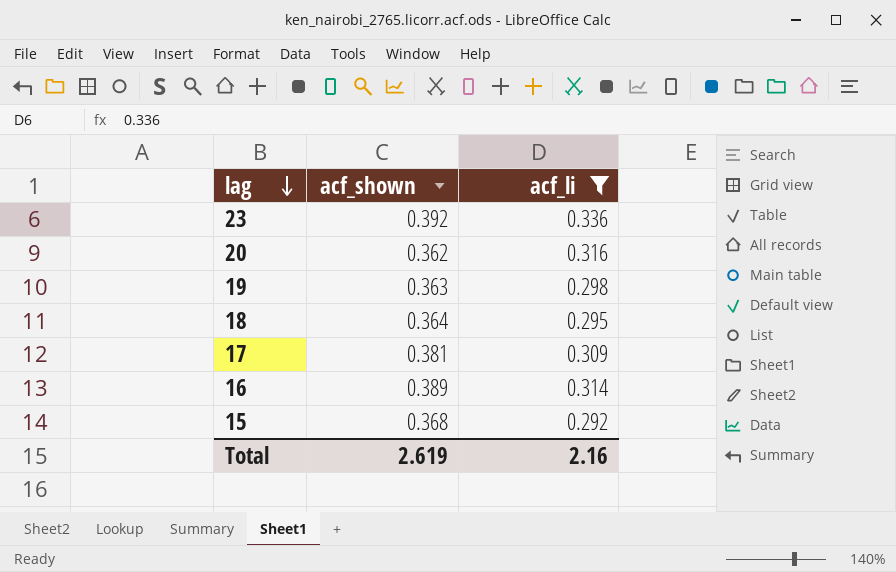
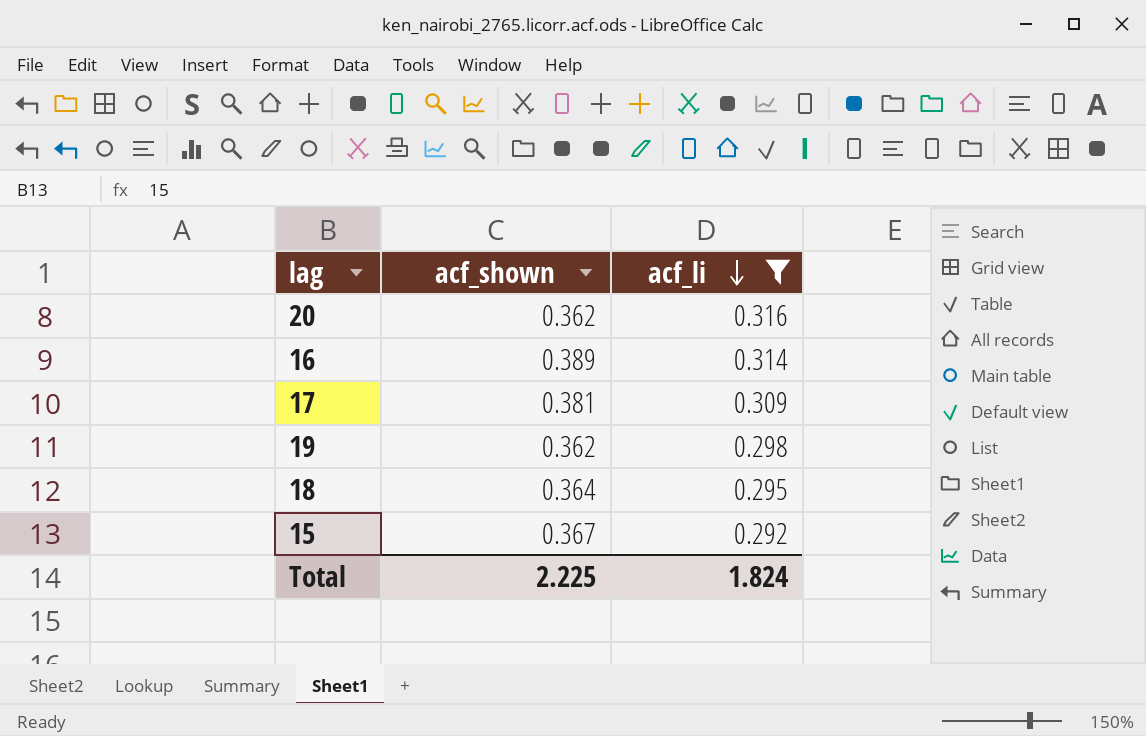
row order: lag descending -> acf_li descending
row 23: 0.392 | 0.336 -> none
19 | acf_shown: 0.363 -> 0.362
15 | acf_shown: 0.368 -> 0.367
Total | acf_shown: 2.619 -> 2.225
Total | acf_li: 2.16 -> 1.824

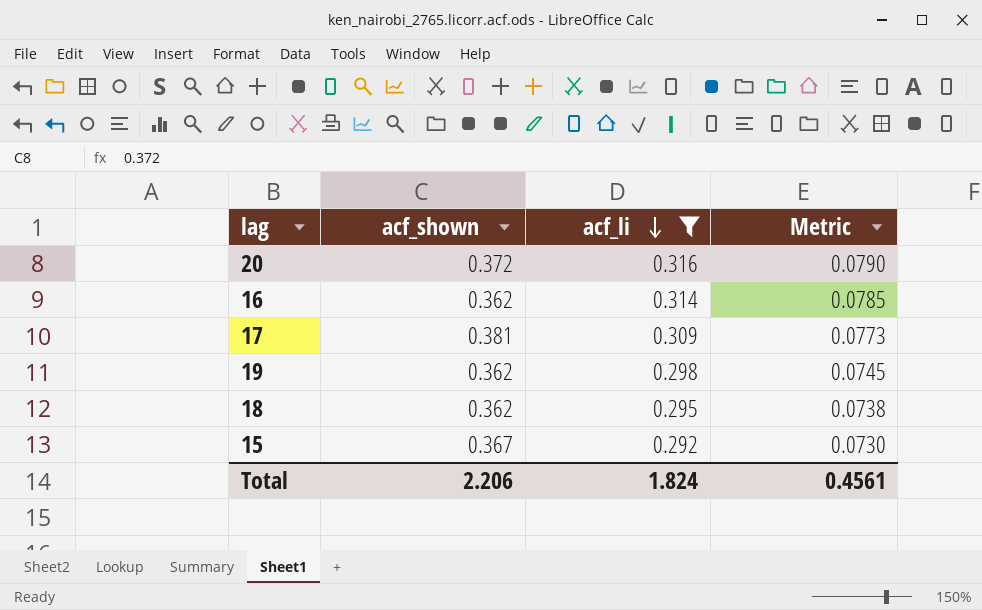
column Metric | formula: none -> [acf_li] * 0.25
20 | acf_shown: 0.362 -> 0.372
16 | acf_shown: 0.389 -> 0.362
18 | acf_shown: 0.364 -> 0.362
Total | acf_shown: 2.225 -> 2.206

